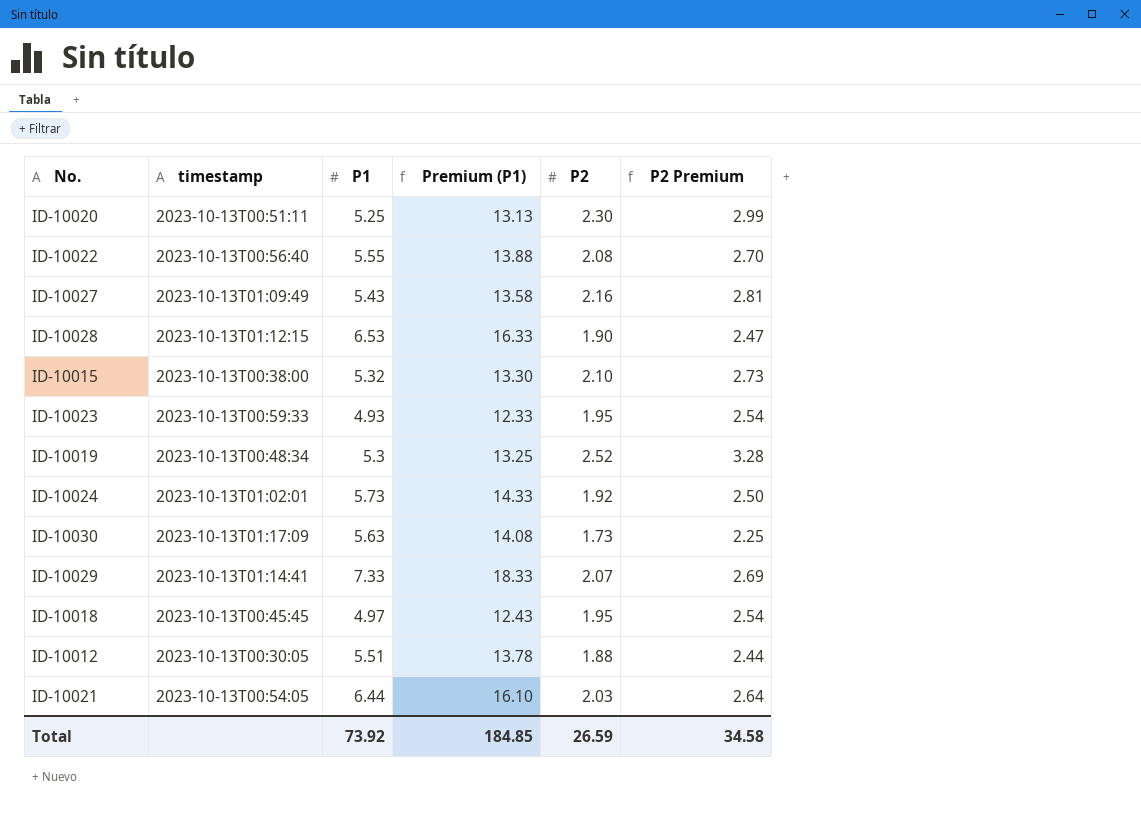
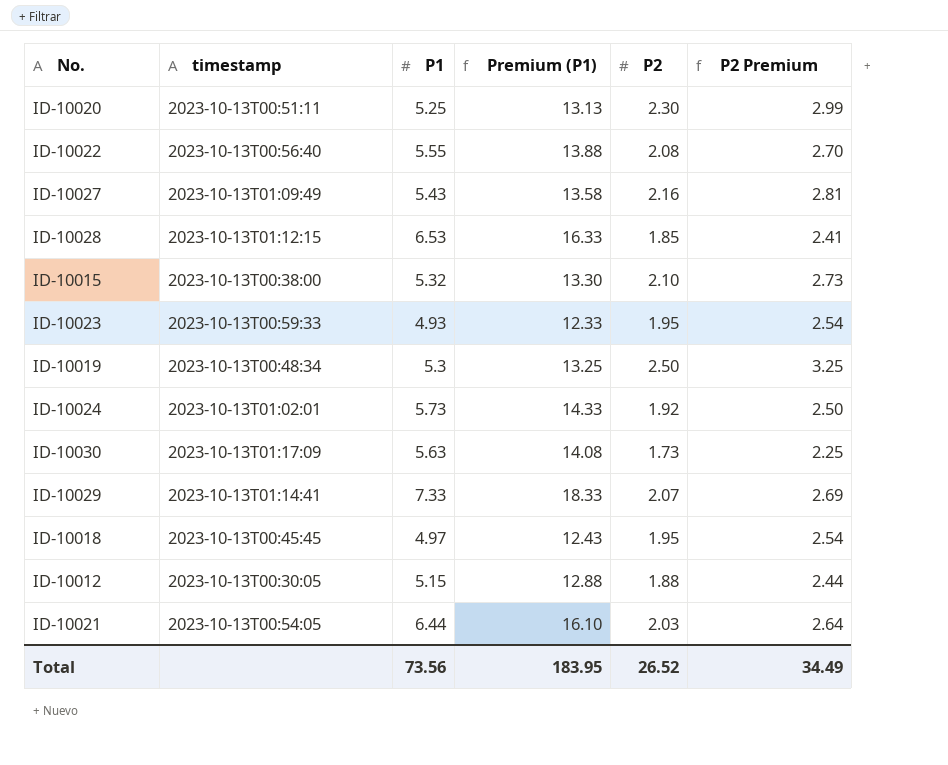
ID-10028 | P2: 1.90 -> 1.85
ID-10028 | P2 Premium: 2.47 -> 2.41
ID-10019 | P2: 2.52 -> 2.50
ID-10019 | P2 Premium: 3.28 -> 3.25
ID-10012 | P1: 5.51 -> 5.15
ID-10012 | Premium (P1): 13.78 -> 12.88
Total | P1: 73.92 -> 73.56
Total | Premium (P1): 184.85 -> 183.95
Total | P2: 26.59 -> 26.52
Total | P2 Premium: 34.58 -> 34.49

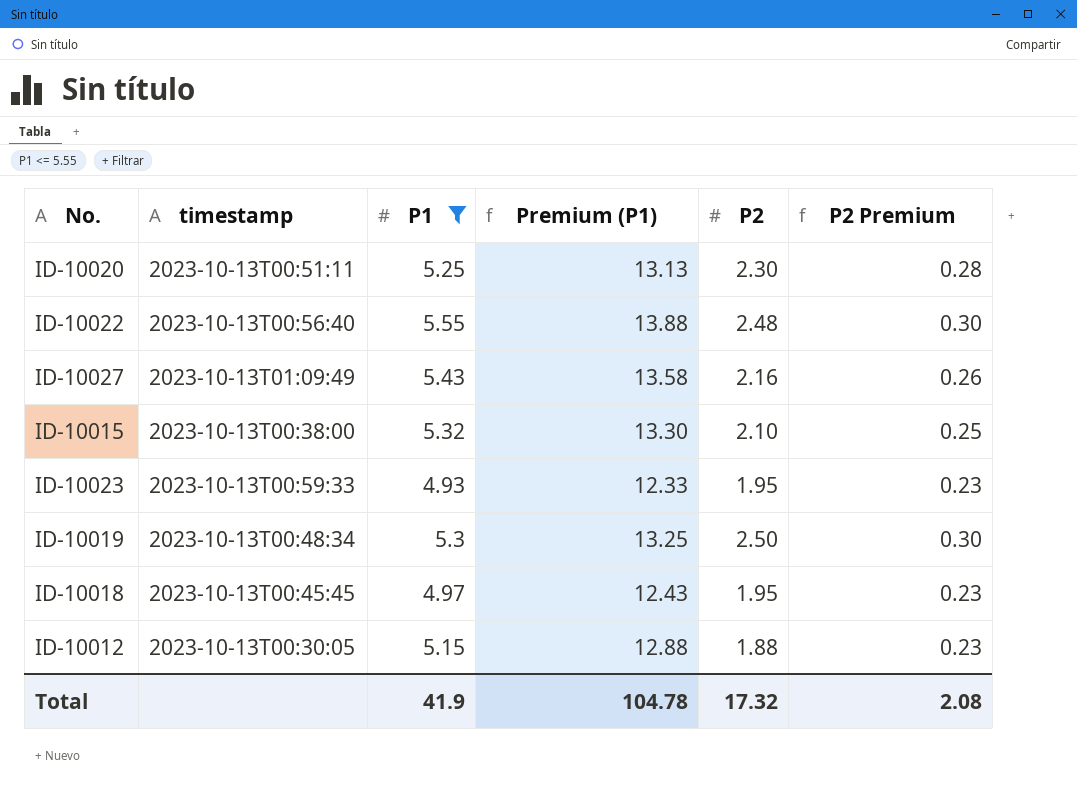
filter: none -> P1 <= 5.55
column P2 Premium | formula: [P2] * 1.3 -> [P2] * 0.12
ID-10022 | P2: 2.08 -> 2.48
Total | P1: 73.56 -> 41.9
Total | Premium (P1): 183.95 -> 104.78
Total | P2: 26.52 -> 17.32
Total | P2 Premium: 34.49 -> 2.08

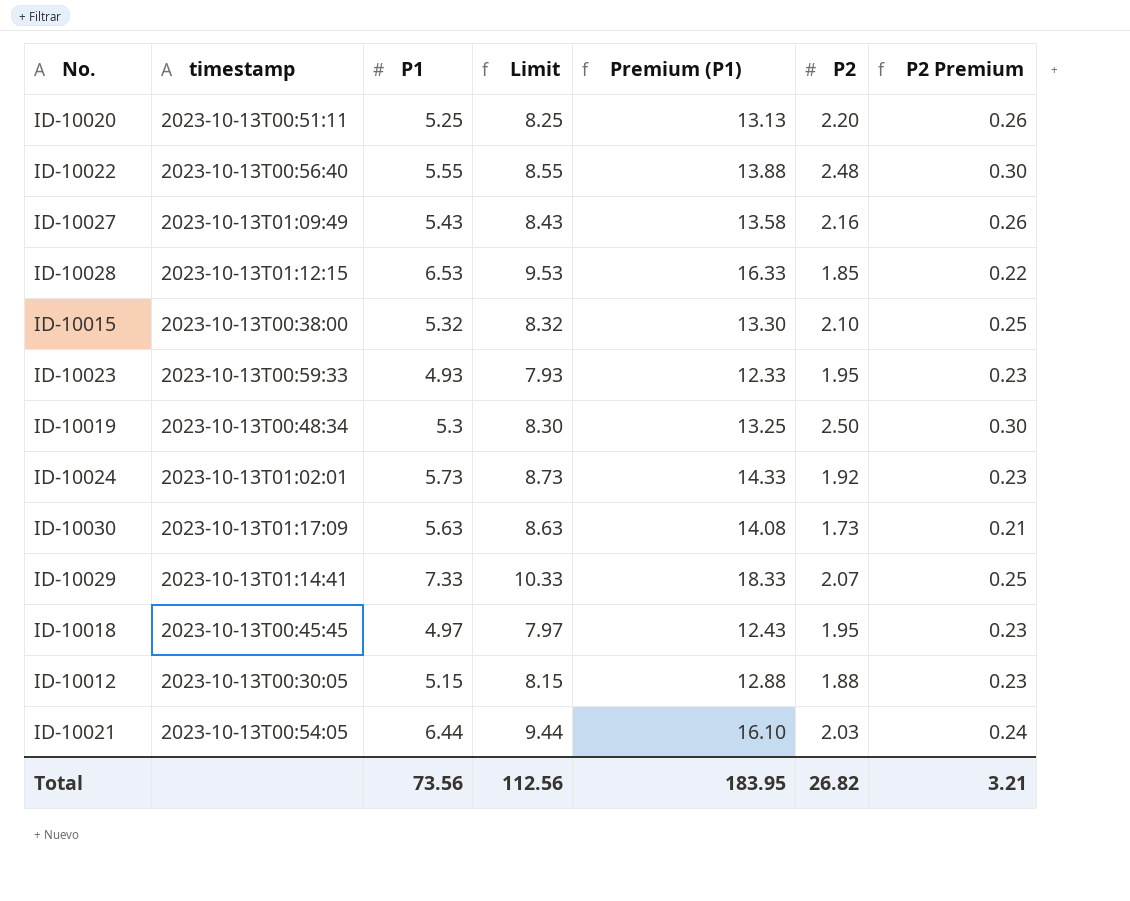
filter: P1 <= 5.55 -> none
column Limit | formula: none -> [P1] + 3
ID-10020 | P2: 2.30 -> 2.20
ID-10020 | P2 Premium: 0.28 -> 0.26
Total | P1: 41.9 -> 73.56
Total | Premium (P1): 104.78 -> 183.95
Total | P2: 17.32 -> 26.82
Total | P2 Premium: 2.08 -> 3.21

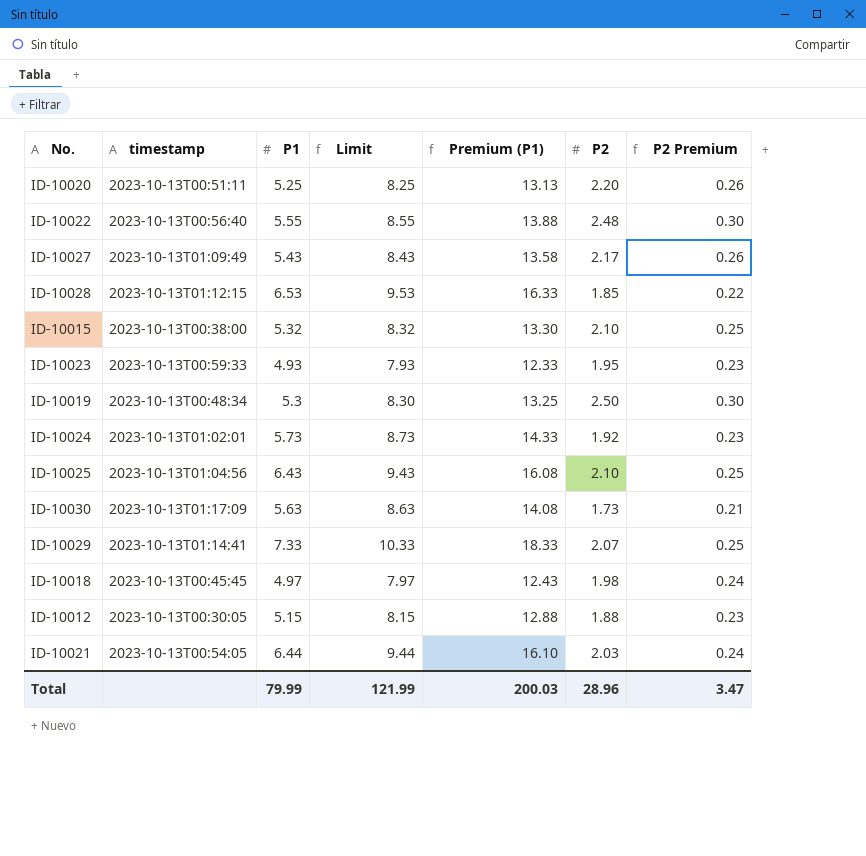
ID-10027 | P2: 2.16 -> 2.17
row ID-10025: none -> 2023-10-13T01:04:56 | 6.43 | 9.43 | 16.08 | 2.10 | 0.25
ID-10018 | P2: 1.95 -> 1.98
ID-10018 | P2 Premium: 0.23 -> 0.24
Total | P1: 73.56 -> 79.99
Total | Limit: 112.56 -> 121.99
Total | Premium (P1): 183.95 -> 200.03
Total | P2: 26.82 -> 28.96
Total | P2 Premium: 3.21 -> 3.47

